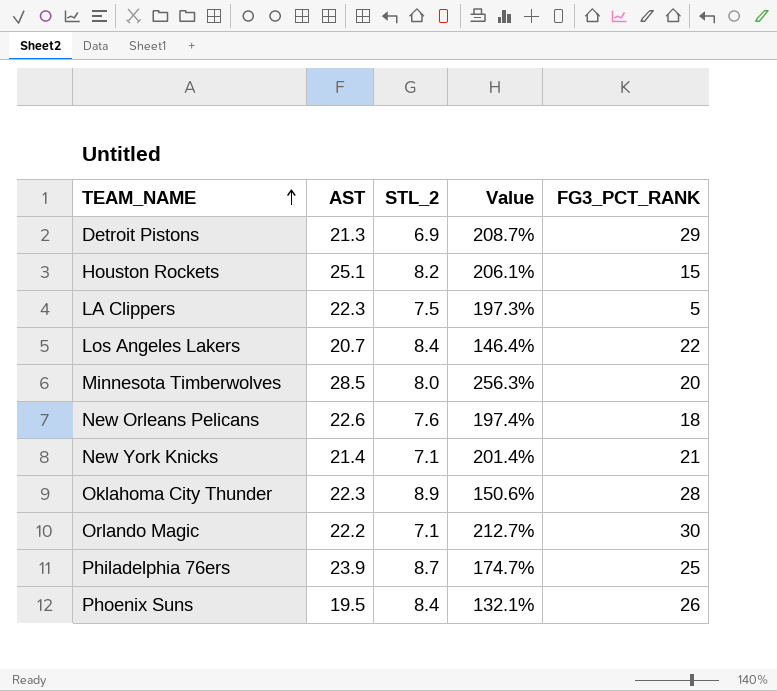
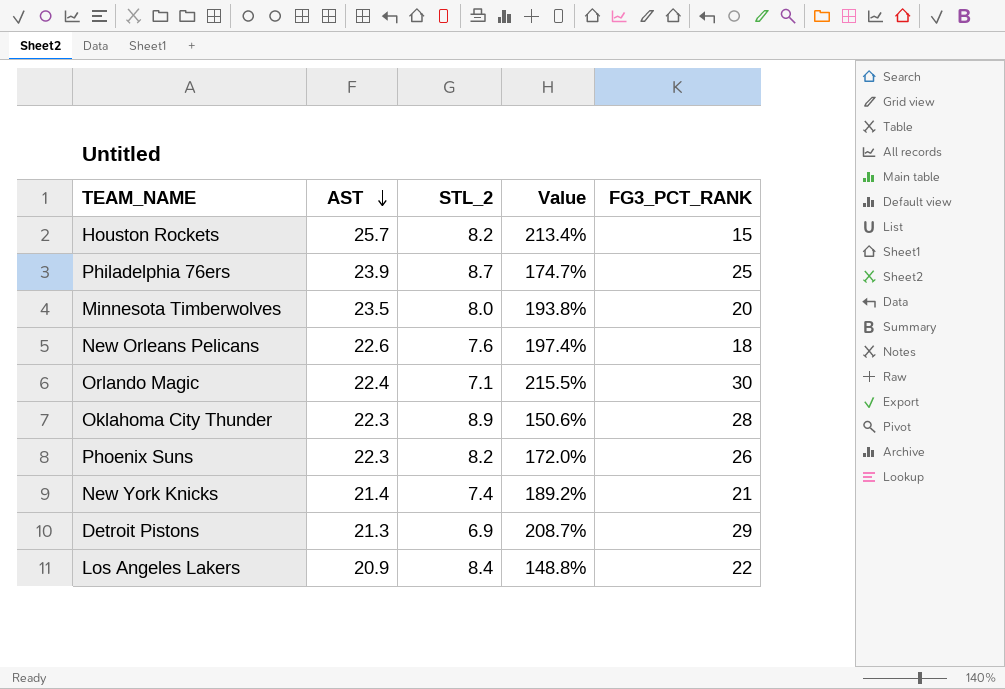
row order: TEAM_NAME ascending -> AST descending
row LA Clippers: 22.3 | 7.5 | 197.3% | 5 -> none
Houston Rockets | AST: 25.1 -> 25.7
Houston Rockets | Value: 206.1% -> 213.4%
Minnesota Timberwolves | AST: 28.5 -> 23.5
Minnesota Timberwolves | Value: 256.3% -> 193.8%
Orlando Magic | AST: 22.2 -> 22.4
Orlando Magic | Value: 212.7% -> 215.5%
Phoenix Suns | AST: 19.5 -> 22.3
Phoenix Suns | STL_2: 8.4 -> 8.2
Phoenix Suns | Value: 132.1% -> 172.0%
New York Knicks | STL_2: 7.1 -> 7.4
New York Knicks | Value: 201.4% -> 189.2%
Los Angeles Lakers | AST: 20.7 -> 20.9
Los Angeles Lakers | Value: 146.4% -> 148.8%

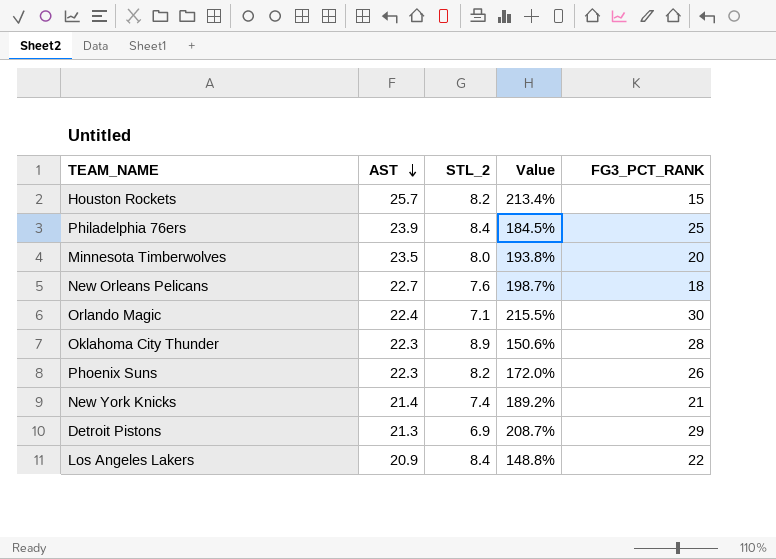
Philadelphia 76ers | STL_2: 8.7 -> 8.4
Philadelphia 76ers | Value: 174.7% -> 184.5%
New Orleans Pelicans | AST: 22.6 -> 22.7
New Orleans Pelicans | Value: 197.4% -> 198.7%

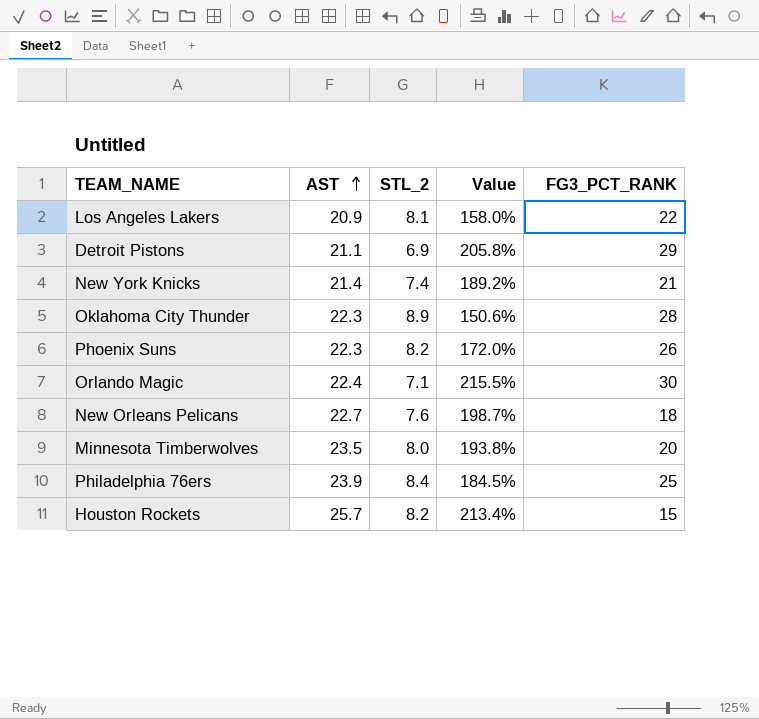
row order: AST descending -> AST ascending
Los Angeles Lakers | STL_2: 8.4 -> 8.1
Los Angeles Lakers | Value: 148.8% -> 158.0%
Detroit Pistons | AST: 21.3 -> 21.1
Detroit Pistons | Value: 208.7% -> 205.8%

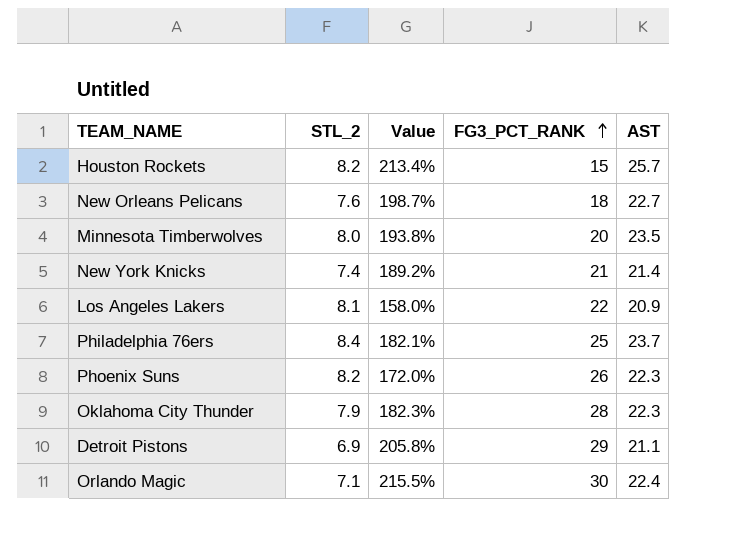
row order: AST ascending -> FG3_PCT_RANK ascending
column AST | position: 2 -> 5
Philadelphia 76ers | Value: 184.5% -> 182.1%
Philadelphia 76ers | AST: 23.9 -> 23.7
Oklahoma City Thunder | STL_2: 8.9 -> 7.9
Oklahoma City Thunder | Value: 150.6% -> 182.3%

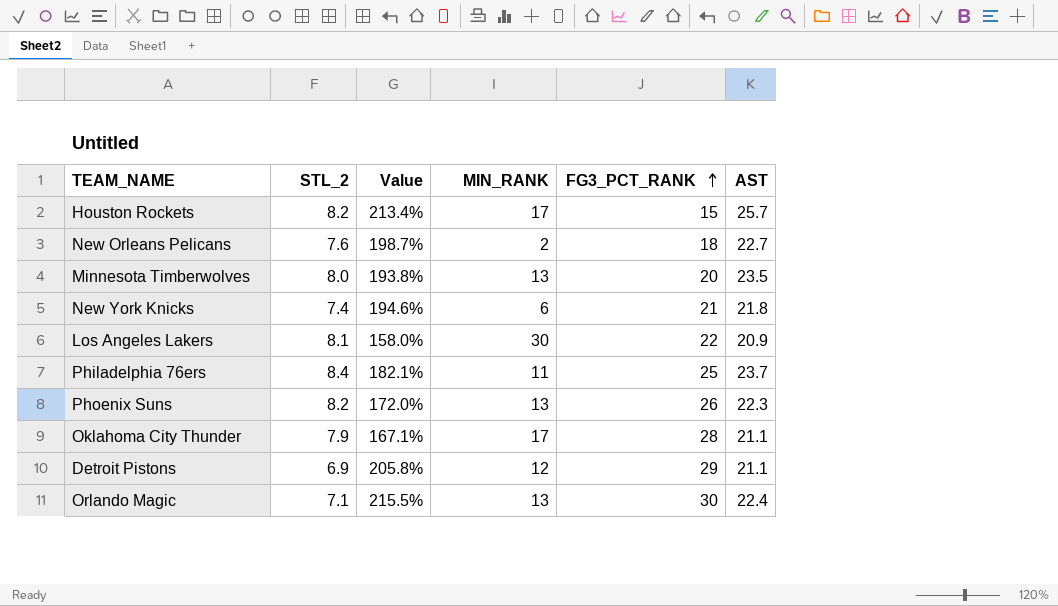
column MIN_RANK | position: none -> 4
New York Knicks | Value: 189.2% -> 194.6%
New York Knicks | AST: 21.4 -> 21.8
Oklahoma City Thunder | Value: 182.3% -> 167.1%
Oklahoma City Thunder | AST: 22.3 -> 21.1

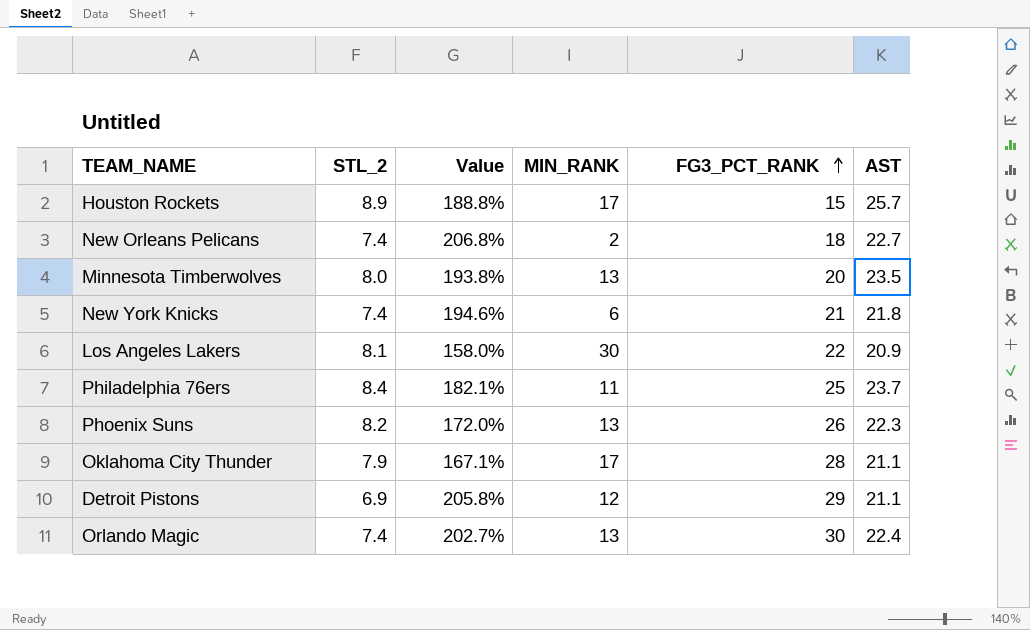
Houston Rockets | STL_2: 8.2 -> 8.9
Houston Rockets | Value: 213.4% -> 188.8%
New Orleans Pelicans | STL_2: 7.6 -> 7.4
New Orleans Pelicans | Value: 198.7% -> 206.8%
Orlando Magic | STL_2: 7.1 -> 7.4
Orlando Magic | Value: 215.5% -> 202.7%

